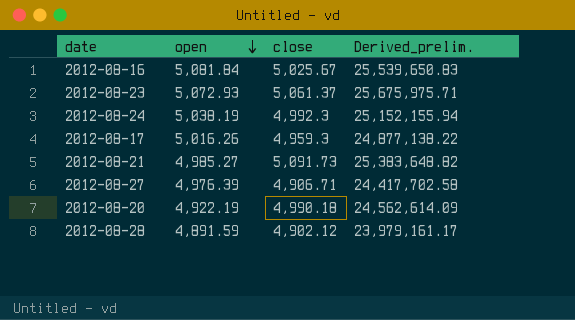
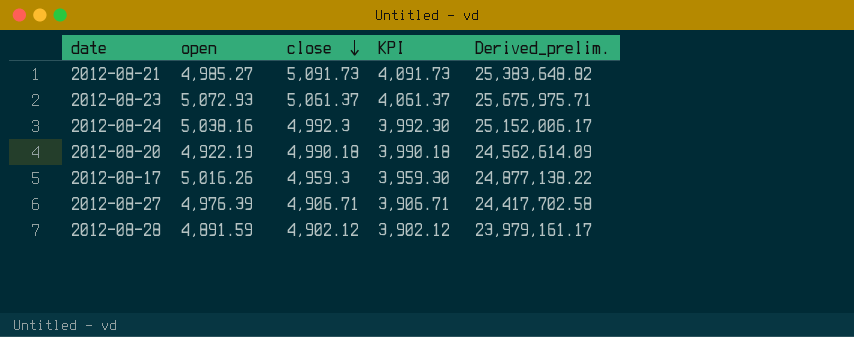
row order: open descending -> close descending
column KPI | formula: none -> [close] - 1000
row 2012-08-16: 5,081.84 | 5,025.67 | 25,539,650.83 -> none
2012-08-24 | open: 5,038.19 -> 5,038.16
2012-08-24 | Derived_prelim.: 25,152,155.94 -> 25,152,006.17

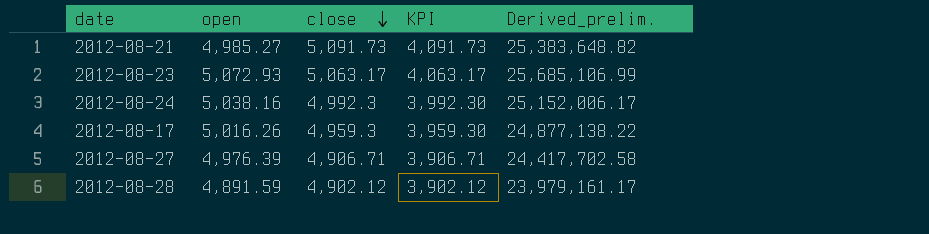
row 2012-08-20: 4,922.19 | 4,990.18 | 3,990.18 | 24,562,614.09 -> none
2012-08-23 | close: 5,061.37 -> 5,063.17
2012-08-23 | KPI: 4,061.37 -> 4,063.17
2012-08-23 | Derived_prelim.: 25,675,975.71 -> 25,685,106.99

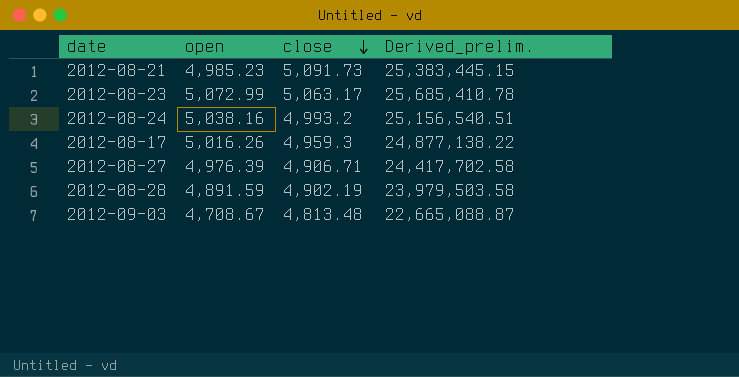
column KPI | formula: [close] - 1000 -> none
2012-08-21 | open: 4,985.27 -> 4,985.23
2012-08-21 | Derived_prelim.: 25,383,648.82 -> 25,383,445.15
2012-08-23 | open: 5,072.93 -> 5,072.99
2012-08-23 | Derived_prelim.: 25,685,106.99 -> 25,685,410.78
2012-08-24 | close: 4,992.3 -> 4,993.2
2012-08-24 | Derived_prelim.: 25,152,006.17 -> 25,156,540.51
2012-08-28 | close: 4,902.12 -> 4,902.19
2012-08-28 | Derived_prelim.: 23,979,161.17 -> 23,979,503.58
row 2012-09-03: none -> 4,708.67 | 4,813.48 | 22,665,088.87

